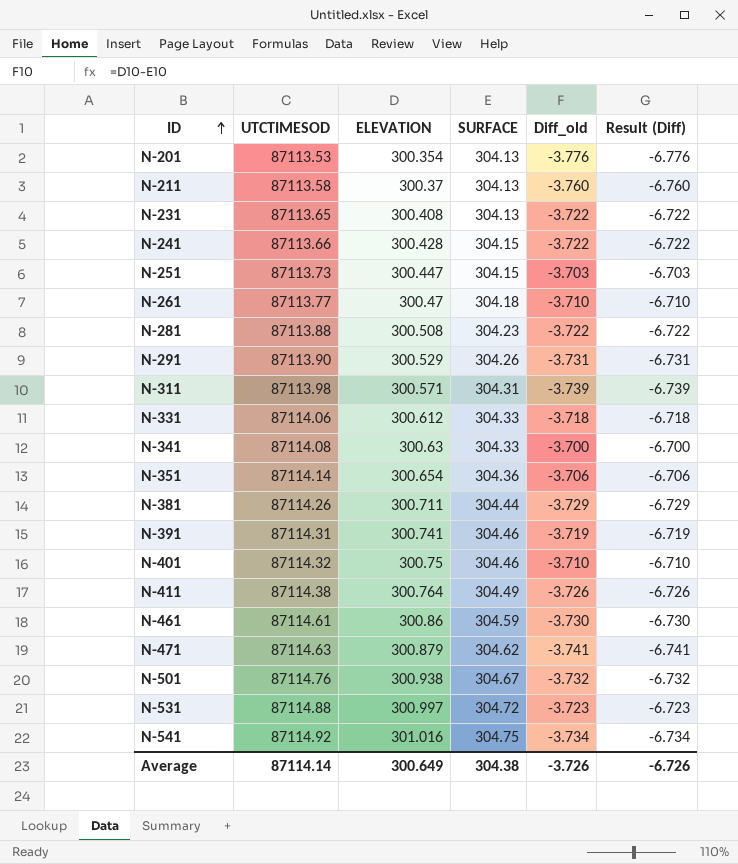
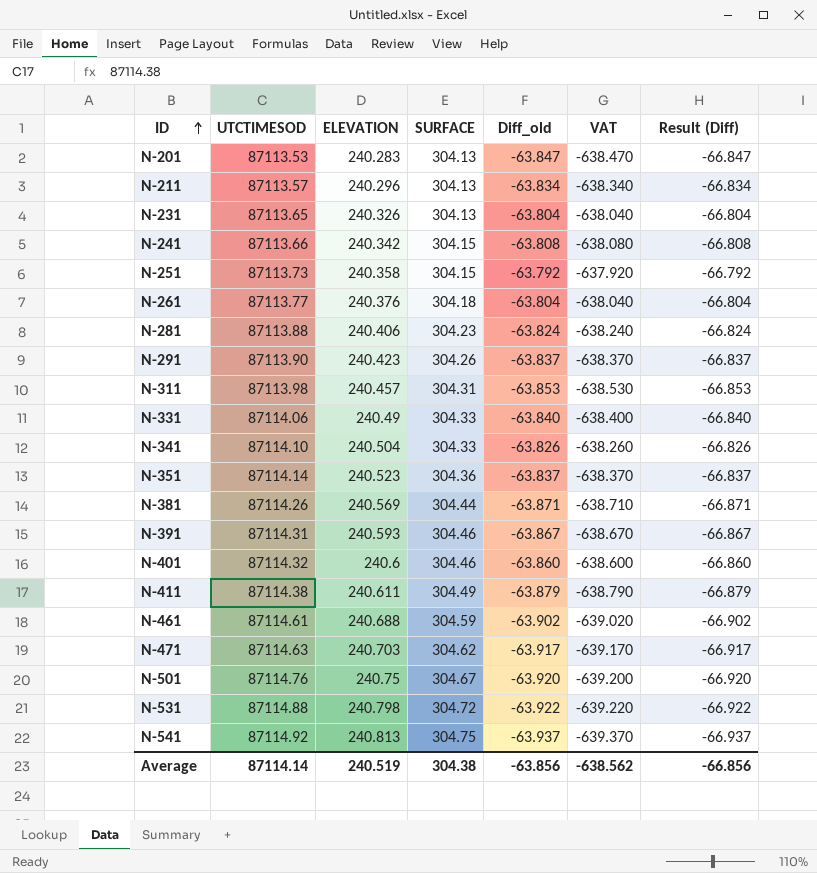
column VAT | formula: none -> [Diff_old] * 10
N-201 | ELEVATION: 300.354 -> 240.283
N-201 | Diff_old: -3.776 -> -63.847
N-201 | Result (Diff): -6.776 -> -66.847
N-211 | UTCTIMESOD: 87113.58 -> 87113.57
N-211 | ELEVATION: 300.37 -> 240.296
N-211 | Diff_old: -3.760 -> -63.834
N-211 | Result (Diff): -6.760 -> -66.834
N-231 | ELEVATION: 300.408 -> 240.326
N-231 | Diff_old: -3.722 -> -63.804
N-231 | Result (Diff): -6.722 -> -66.804
N-241 | ELEVATION: 300.428 -> 240.342
N-241 | Diff_old: -3.722 -> -63.808
N-241 | Result (Diff): -6.722 -> -66.808
N-251 | ELEVATION: 300.447 -> 240.358
N-251 | Diff_old: -3.703 -> -63.792
N-251 | Result (Diff): -6.703 -> -66.792
N-261 | ELEVATION: 300.47 -> 240.376
N-261 | Diff_old: -3.710 -> -63.804
N-261 | Result (Diff): -6.710 -> -66.804
N-281 | ELEVATION: 300.508 -> 240.406
N-281 | Diff_old: -3.722 -> -63.824
N-281 | Result (Diff): -6.722 -> -66.824
N-291 | ELEVATION: 300.529 -> 240.423
N-291 | Diff_old: -3.731 -> -63.837
N-291 | Result (Diff): -6.731 -> -66.837
N-311 | ELEVATION: 300.571 -> 240.457
N-311 | Diff_old: -3.739 -> -63.853
N-311 | Result (Diff): -6.739 -> -66.853
N-331 | ELEVATION: 300.612 -> 240.49
N-331 | Diff_old: -3.718 -> -63.840
N-331 | Result (Diff): -6.718 -> -66.840
N-341 | UTCTIMESOD: 87114.08 -> 87114.10
N-341 | ELEVATION: 300.63 -> 240.504
N-341 | Diff_old: -3.700 -> -63.826
N-341 | Result (Diff): -6.700 -> -66.826
N-351 | ELEVATION: 300.654 -> 240.523
N-351 | Diff_old: -3.706 -> -63.837
N-351 | Result (Diff): -6.706 -> -66.837
N-381 | ELEVATION: 300.711 -> 240.569
N-381 | Diff_old: -3.729 -> -63.871
N-381 | Result (Diff): -6.729 -> -66.871
N-391 | ELEVATION: 300.741 -> 240.593
N-391 | Diff_old: -3.719 -> -63.867
N-391 | Result (Diff): -6.719 -> -66.867
N-401 | ELEVATION: 300.75 -> 240.6
N-401 | Diff_old: -3.710 -> -63.860
N-401 | Result (Diff): -6.710 -> -66.860
N-411 | ELEVATION: 300.764 -> 240.611
N-411 | Diff_old: -3.726 -> -63.879
N-411 | Result (Diff): -6.726 -> -66.879
N-461 | ELEVATION: 300.86 -> 240.688
N-461 | Diff_old: -3.730 -> -63.902
N-461 | Result (Diff): -6.730 -> -66.902
N-471 | ELEVATION: 300.879 -> 240.703
N-471 | Diff_old: -3.741 -> -63.917
N-471 | Result (Diff): -6.741 -> -66.917
N-501 | ELEVATION: 300.938 -> 240.75
N-501 | Diff_old: -3.732 -> -63.920
N-501 | Result (Diff): -6.732 -> -66.920
N-531 | ELEVATION: 300.997 -> 240.798
N-531 | Diff_old: -3.723 -> -63.922
N-531 | Result (Diff): -6.723 -> -66.922
N-541 | ELEVATION: 301.016 -> 240.813
N-541 | Diff_old: -3.734 -> -63.937
N-541 | Result (Diff): -6.734 -> -66.937
Average | ELEVATION: 300.649 -> 240.519
Average | Diff_old: -3.726 -> -63.856
Average | Result (Diff): -6.726 -> -66.856

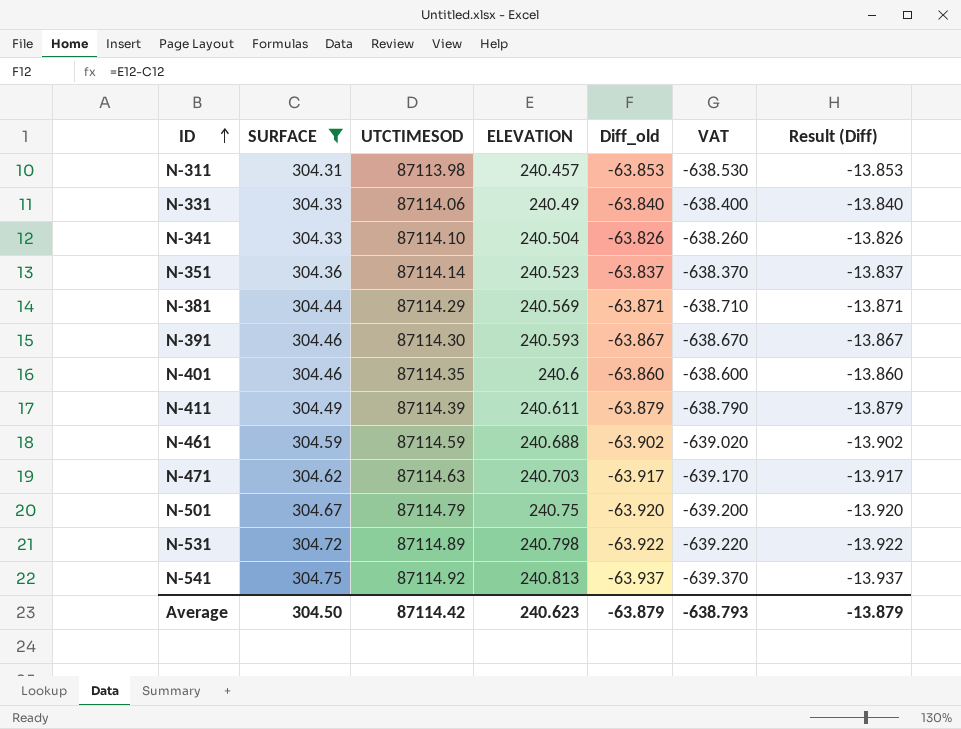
filter: none -> SURFACE >= 304.31
column SURFACE | position: 4 -> 2
column Result (Diff) | formula: [Diff_old] - 3 -> [Diff_old] + 50
N-381 | UTCTIMESOD: 87114.26 -> 87114.29
N-391 | UTCTIMESOD: 87114.31 -> 87114.30
N-401 | UTCTIMESOD: 87114.32 -> 87114.35
N-411 | UTCTIMESOD: 87114.38 -> 87114.39
N-461 | UTCTIMESOD: 87114.61 -> 87114.59
N-501 | UTCTIMESOD: 87114.76 -> 87114.79
N-531 | UTCTIMESOD: 87114.88 -> 87114.89
Average | SURFACE: 304.38 -> 304.50
Average | UTCTIMESOD: 87114.14 -> 87114.42
Average | ELEVATION: 240.519 -> 240.623
Average | Diff_old: -63.856 -> -63.879
Average | VAT: -638.562 -> -638.793
Average | Result (Diff): -66.856 -> -13.879

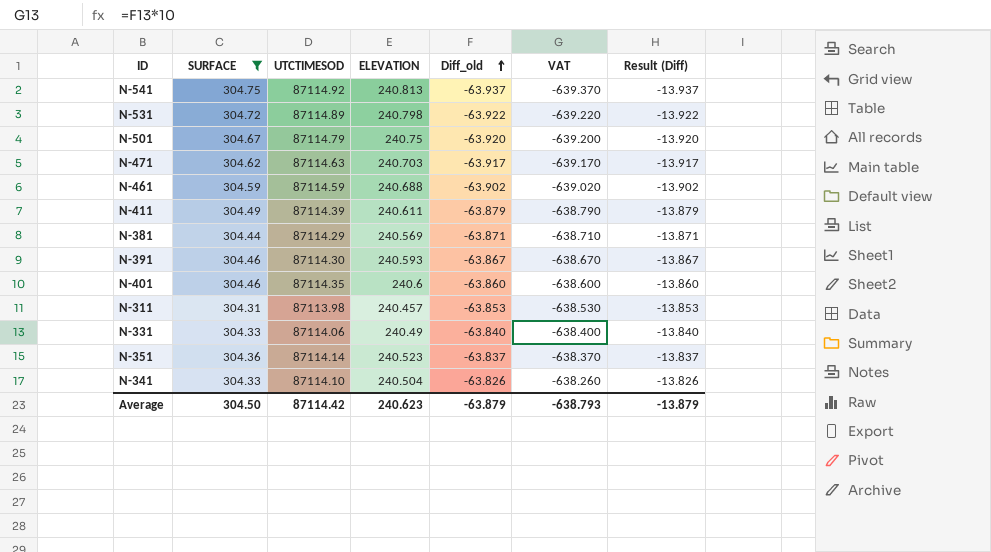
row order: ID ascending -> Diff_old ascending

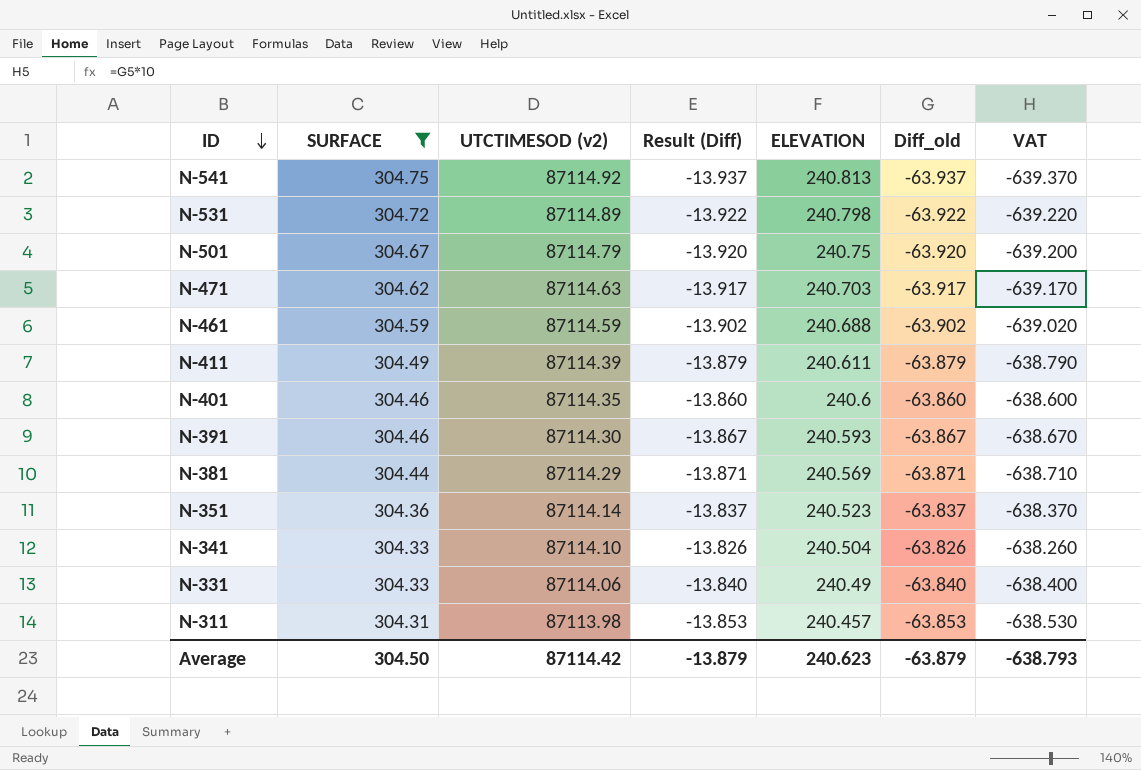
row order: Diff_old ascending -> ID descending
column name: UTCTIMESOD -> UTCTIMESOD (v2)
column Result (Diff) | position: 7 -> 4

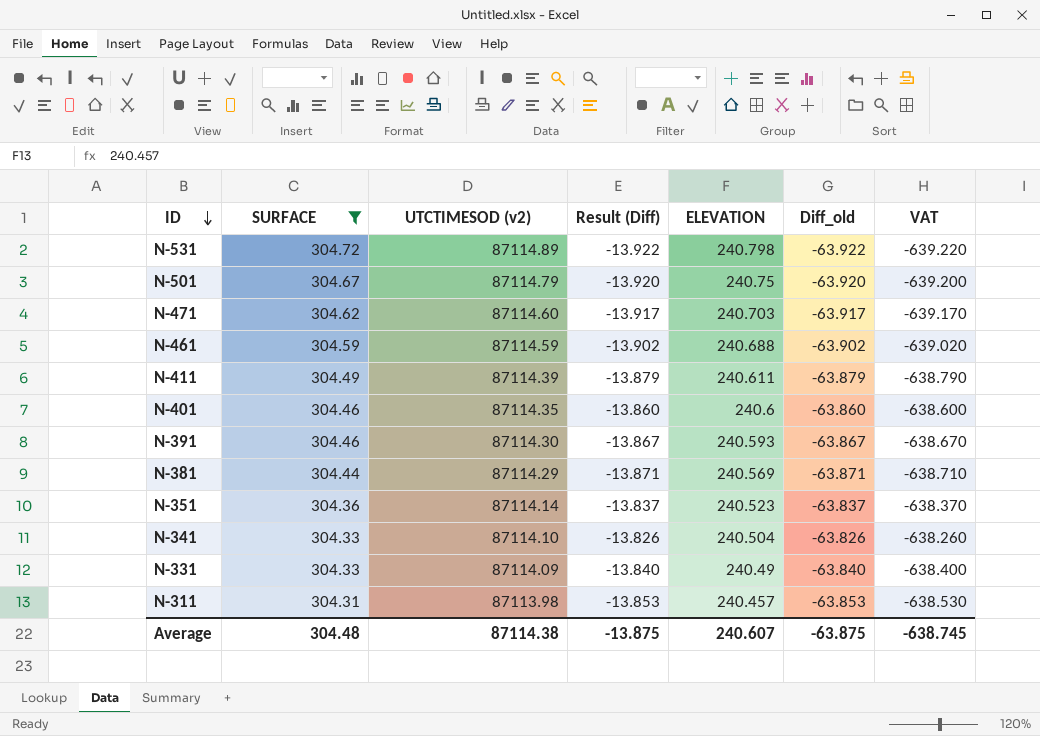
row N-541: 304.75 | 87114.92 | -13.937 | 240.813 | -63.937 | -639.370 -> none
N-471 | UTCTIMESOD (v2): 87114.63 -> 87114.60
N-331 | UTCTIMESOD (v2): 87114.06 -> 87114.09
Average | SURFACE: 304.50 -> 304.48
Average | UTCTIMESOD (v2): 87114.42 -> 87114.38
Average | Result (Diff): -13.879 -> -13.875
Average | ELEVATION: 240.623 -> 240.607
Average | Diff_old: -63.879 -> -63.875
Average | VAT: -638.793 -> -638.745

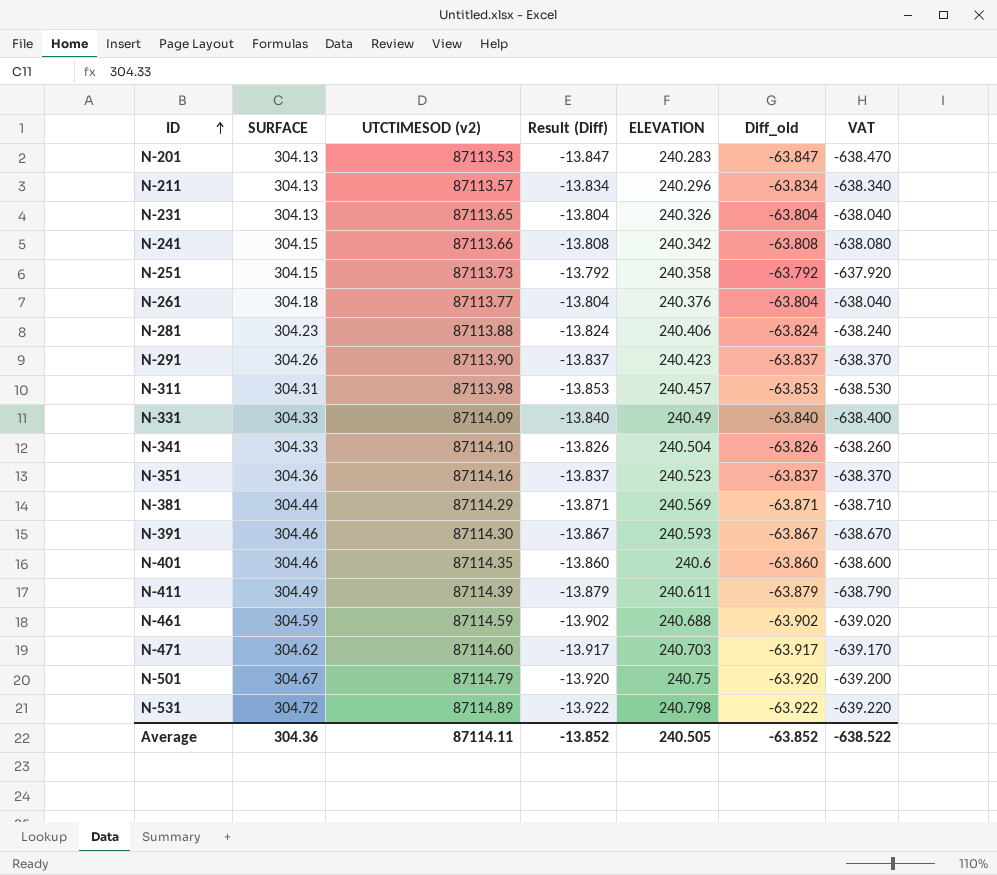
filter: SURFACE >= 304.31 -> none
row order: ID descending -> ID ascending
N-351 | UTCTIMESOD (v2): 87114.14 -> 87114.16
Average | SURFACE: 304.48 -> 304.36
Average | UTCTIMESOD (v2): 87114.38 -> 87114.11
Average | Result (Diff): -13.875 -> -13.852
Average | ELEVATION: 240.607 -> 240.505
Average | Diff_old: -63.875 -> -63.852
Average | VAT: -638.745 -> -638.522

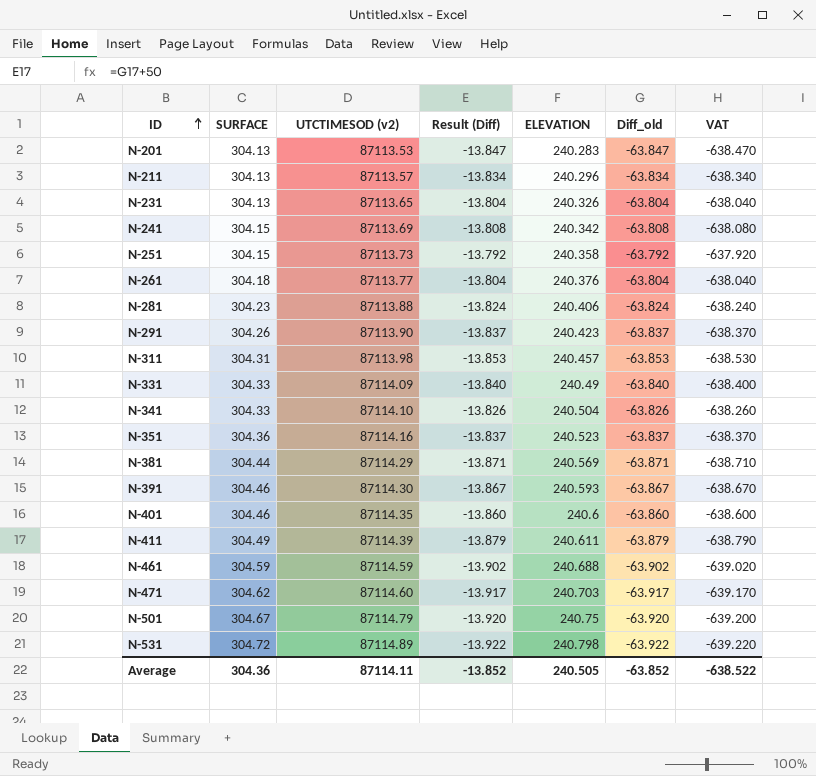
N-241 | UTCTIMESOD (v2): 87113.66 -> 87113.69

